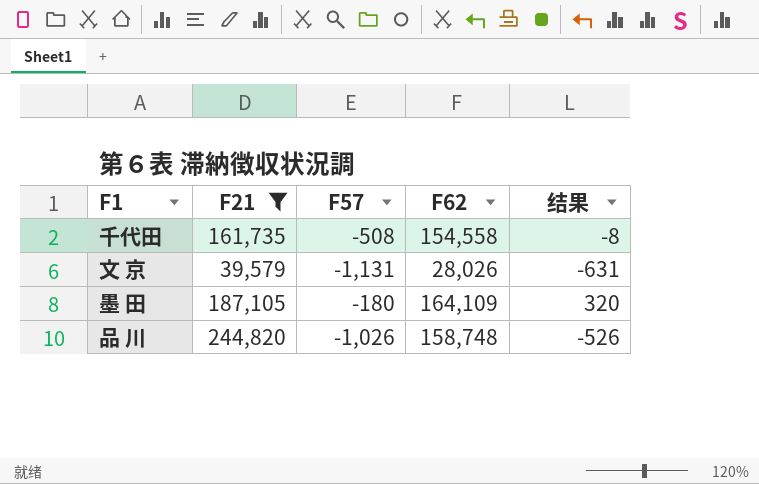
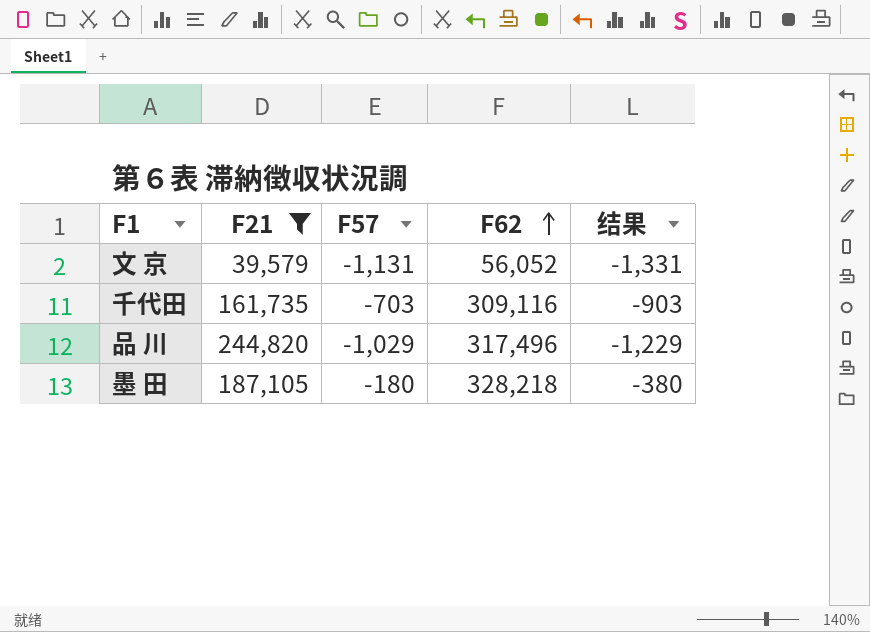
row order: none -> F62 ascending
column 结果 | formula: [F57] + 500 -> [F57] - 200
文 京 | F62: 28,026 -> 56,052
千代田 | F57: -508 -> -703
千代田 | F62: 154,558 -> 309,116
品 川 | F57: -1,026 -> -1,029
品 川 | F62: 158,748 -> 317,496
墨 田 | F62: 164,109 -> 328,218

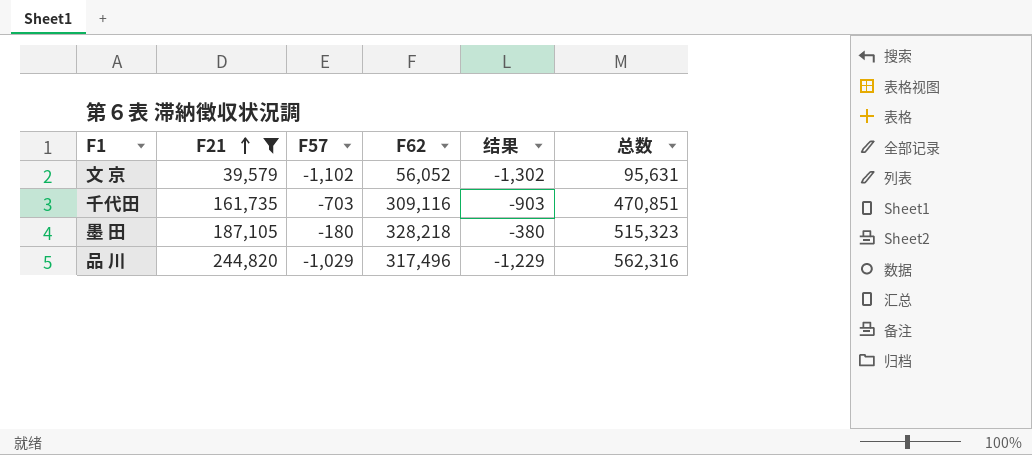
row order: F62 ascending -> F21 ascending
column 总数 | formula: none -> [F21] + [F62]
文 京 | F57: -1,131 -> -1,102
文 京 | 结果: -1,331 -> -1,302

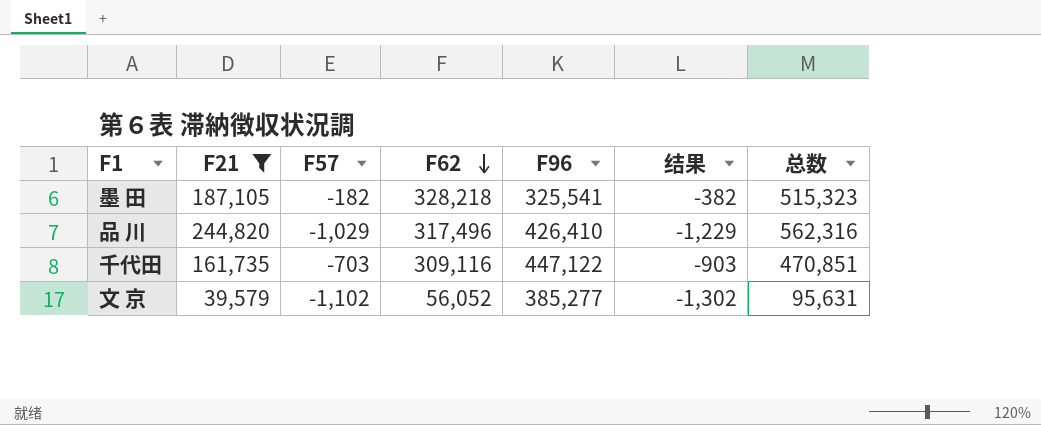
row order: F21 ascending -> F62 descending
column F96 | position: none -> 5
墨 田 | F57: -180 -> -182
墨 田 | 结果: -380 -> -382

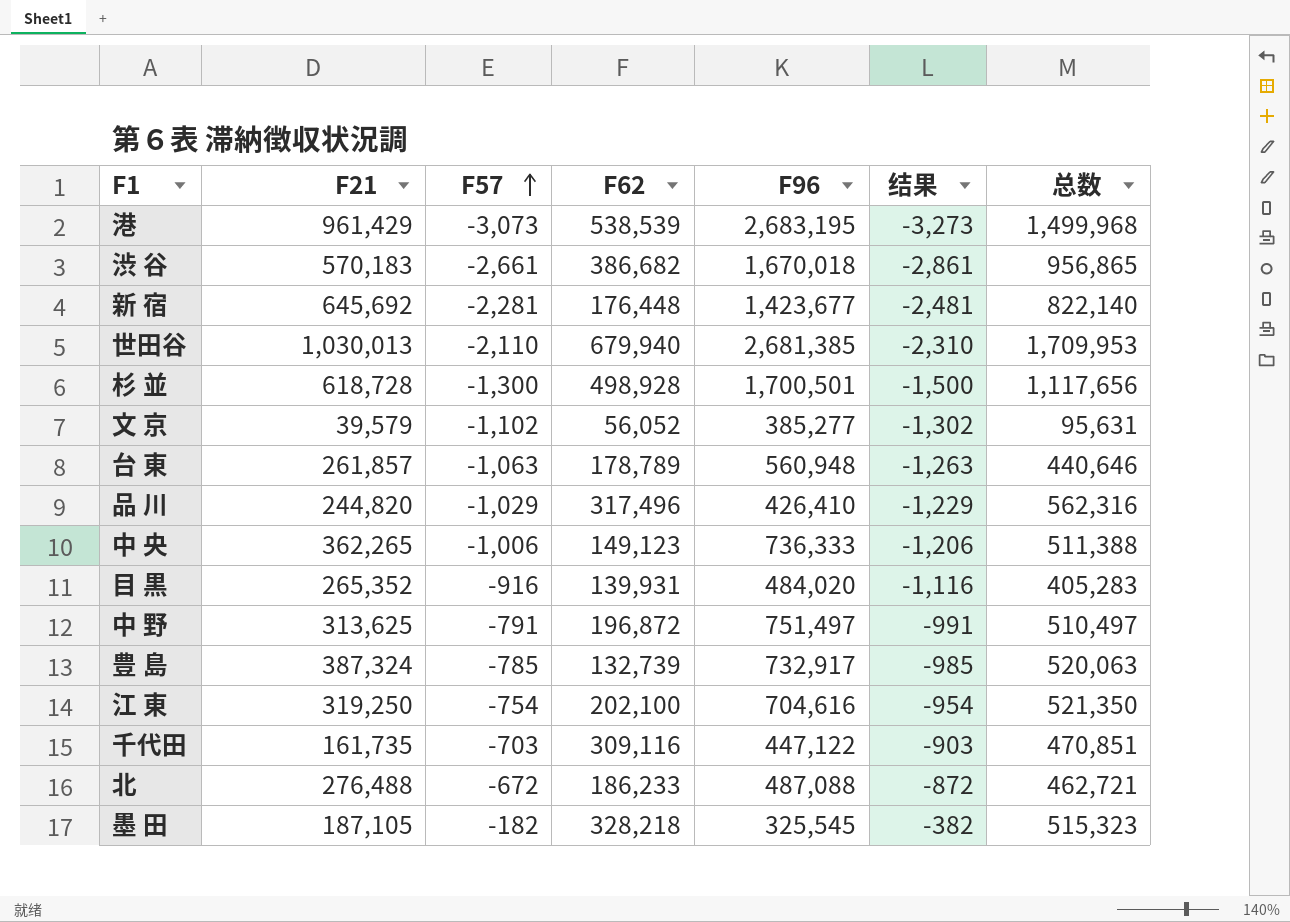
filter: F21 <= 244,820 -> none
row order: F62 descending -> F57 ascending
墨 田 | F96: 325,541 -> 325,545

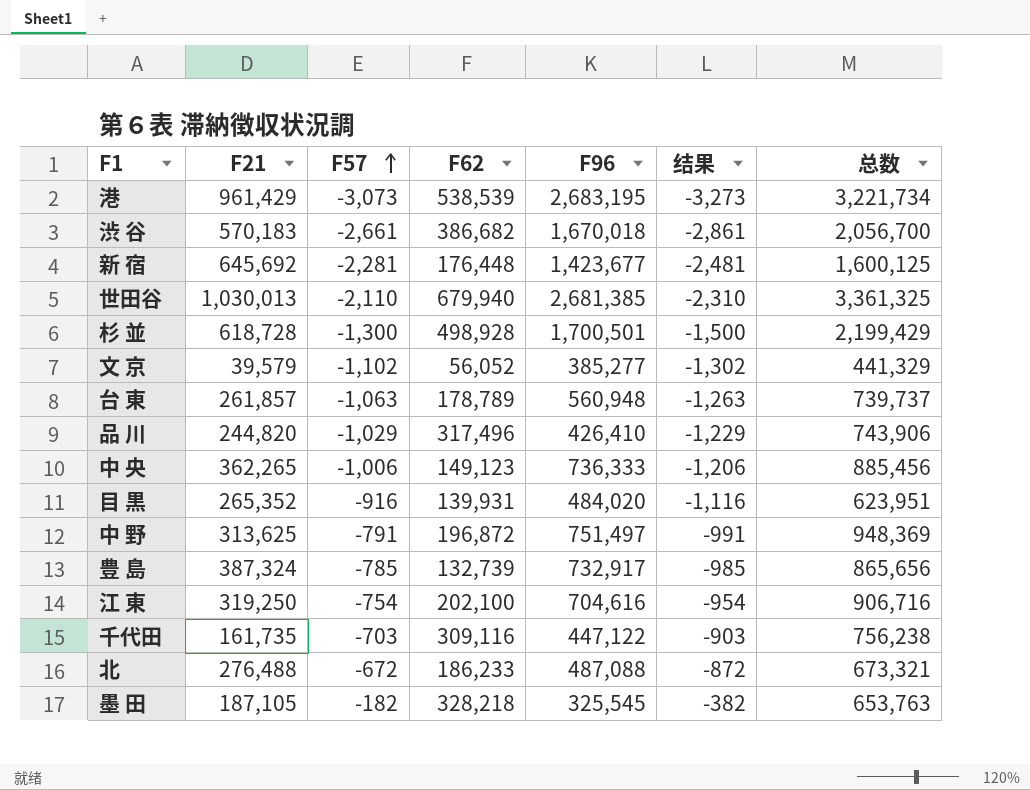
column 总数 | formula: [F21] + [F62] -> [F62] + [F96]

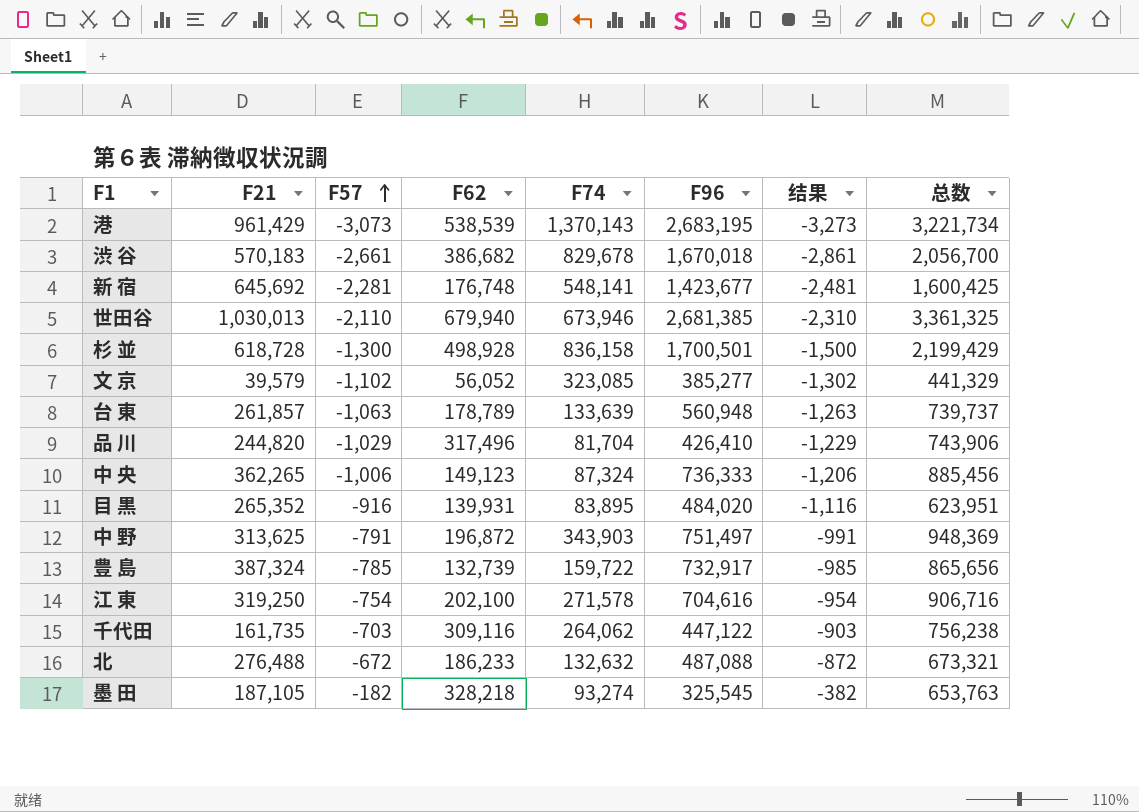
column F74 | position: none -> 5
新 宿 | F62: 176,448 -> 176,748
新 宿 | 总数: 1,600,125 -> 1,600,425

